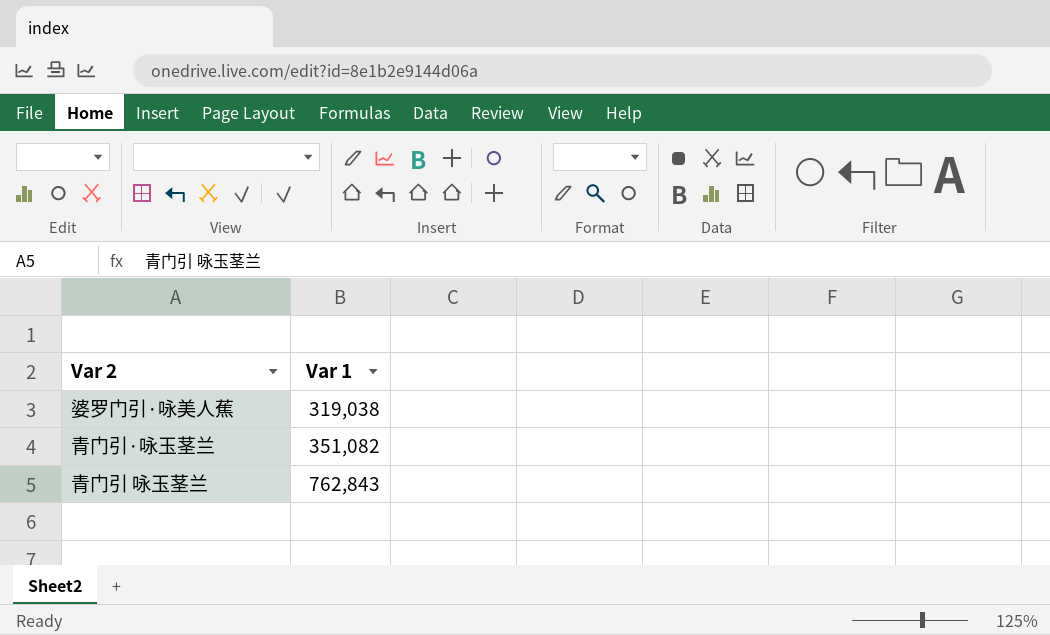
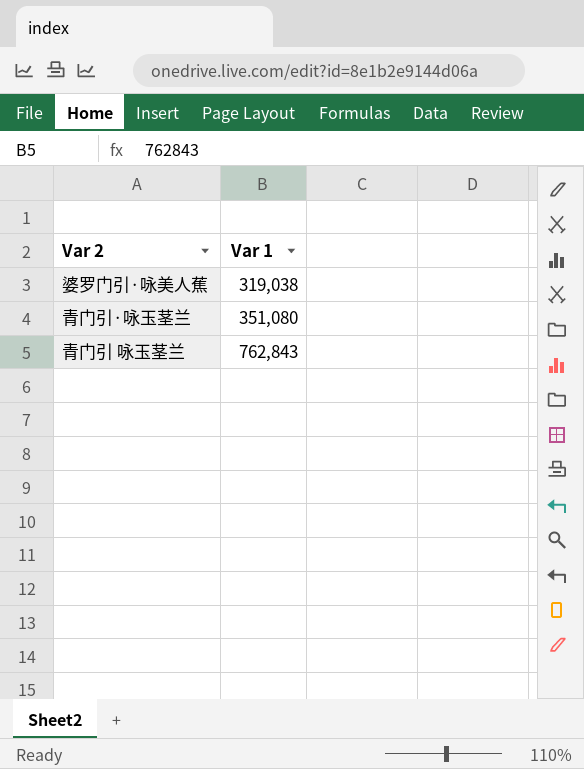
青门引·咏玉茎兰 | Var 1: 351,082 -> 351,080

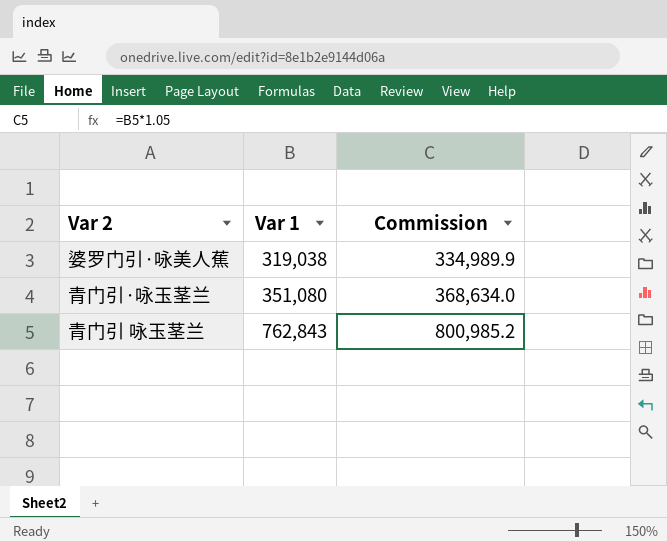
column Commission | formula: none -> [Var 1] * 1.05

